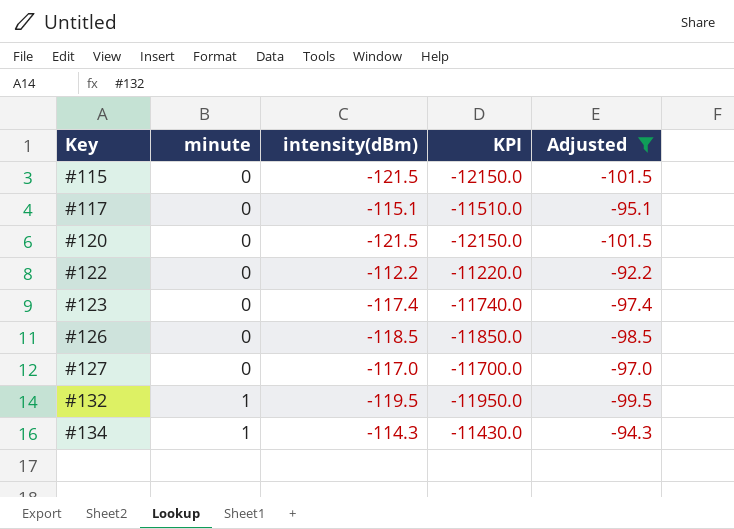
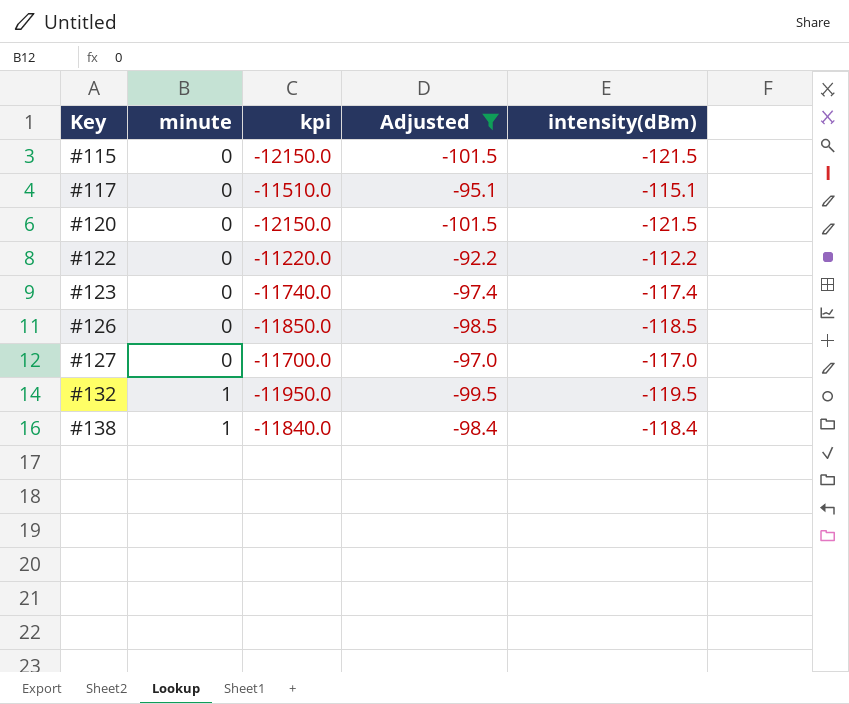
column name: KPI -> kpi
column intensity(dBm) | position: 3 -> 5
row #134: 1 | -114.3 | -11430.0 | -94.3 -> none
row #138: none -> 1 | -11840.0 | -98.4 | -118.4

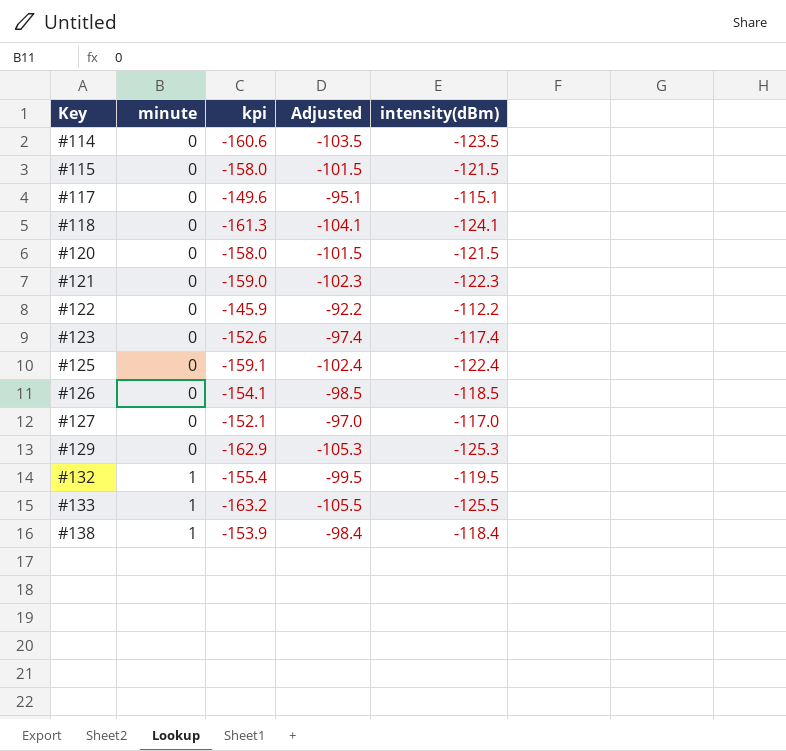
filter: Adjusted >= -101.5 -> none
column kpi | formula: [intensity(dBm)] * 100 -> [intensity(dBm)] * 1.3

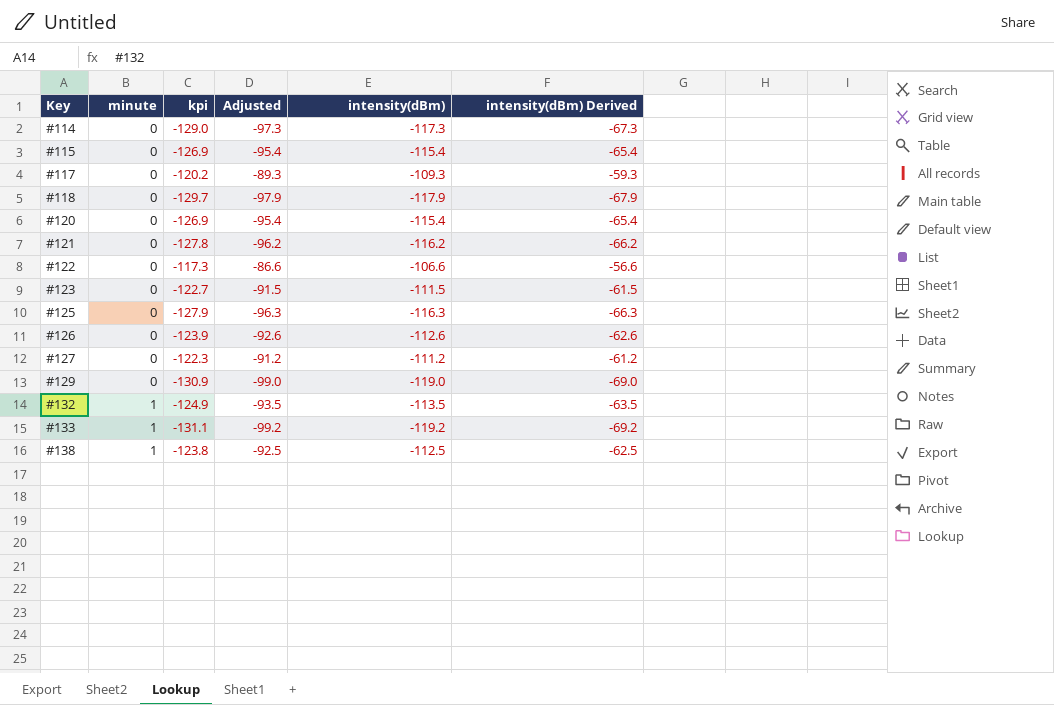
column kpi | formula: [intensity(dBm)] * 1.3 -> [intensity(dBm)] * 1.1
column intensity(dBm) Derived | formula: none -> [intensity(dBm)] + 50
#114 | Adjusted: -103.5 -> -97.3
#114 | intensity(dBm): -123.5 -> -117.3
#115 | Adjusted: -101.5 -> -95.4
#115 | intensity(dBm): -121.5 -> -115.4
#117 | Adjusted: -95.1 -> -89.3
#117 | intensity(dBm): -115.1 -> -109.3
#118 | Adjusted: -104.1 -> -97.9
#118 | intensity(dBm): -124.1 -> -117.9
#120 | Adjusted: -101.5 -> -95.4
#120 | intensity(dBm): -121.5 -> -115.4
#121 | Adjusted: -102.3 -> -96.2
#121 | intensity(dBm): -122.3 -> -116.2
#122 | Adjusted: -92.2 -> -86.6
#122 | intensity(dBm): -112.2 -> -106.6
#123 | Adjusted: -97.4 -> -91.5
#123 | intensity(dBm): -117.4 -> -111.5
#125 | Adjusted: -102.4 -> -96.3
#125 | intensity(dBm): -122.4 -> -116.3
#126 | Adjusted: -98.5 -> -92.6
#126 | intensity(dBm): -118.5 -> -112.6
#127 | Adjusted: -97.0 -> -91.2
#127 | intensity(dBm): -117.0 -> -111.2
#129 | Adjusted: -105.3 -> -99.0
#129 | intensity(dBm): -125.3 -> -119.0
#132 | Adjusted: -99.5 -> -93.5
#132 | intensity(dBm): -119.5 -> -113.5
#133 | Adjusted: -105.5 -> -99.2
#133 | intensity(dBm): -125.5 -> -119.2
#138 | Adjusted: -98.4 -> -92.5
#138 | intensity(dBm): -118.4 -> -112.5

